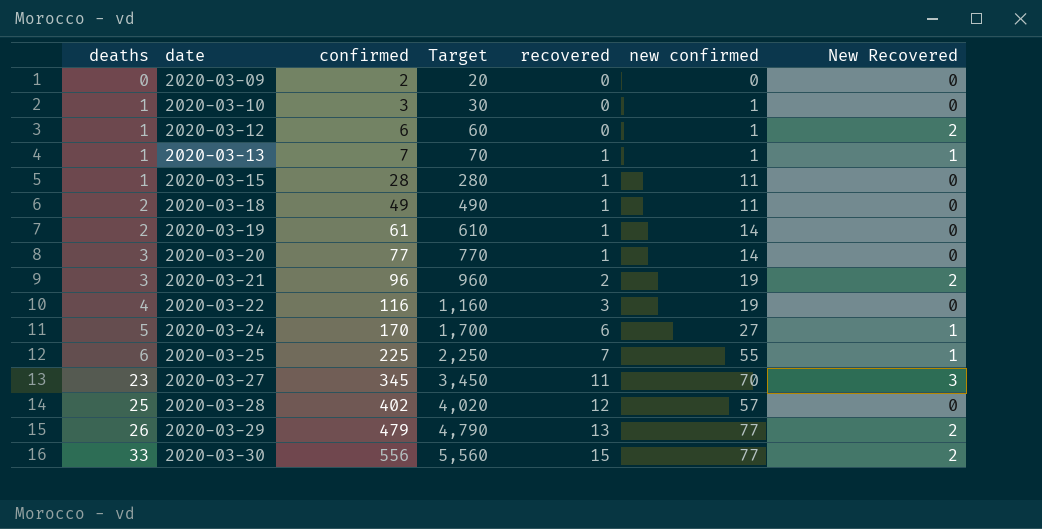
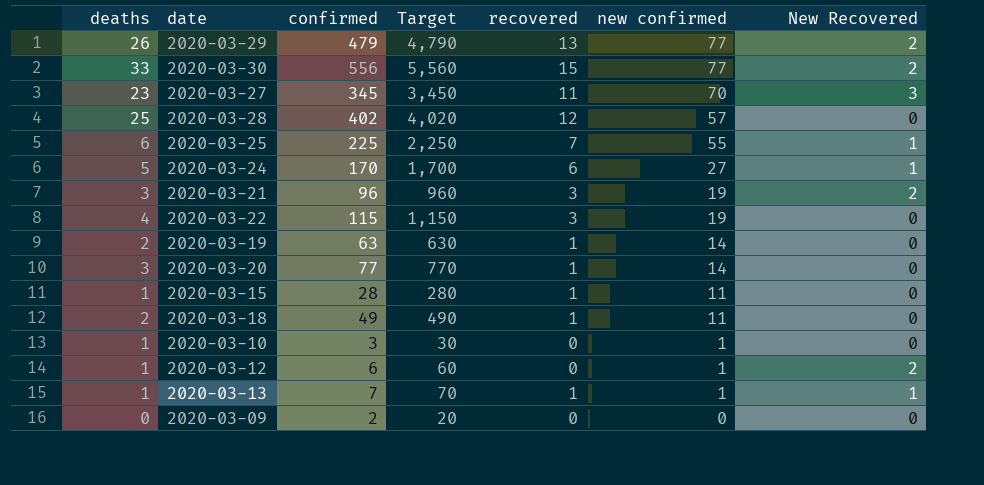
row order: deaths ascending -> new confirmed descending
2020-03-21 | recovered: 2 -> 3
2020-03-22 | confirmed: 116 -> 115
2020-03-22 | Target: 1,160 -> 1,150
2020-03-19 | confirmed: 61 -> 63
2020-03-19 | Target: 610 -> 630

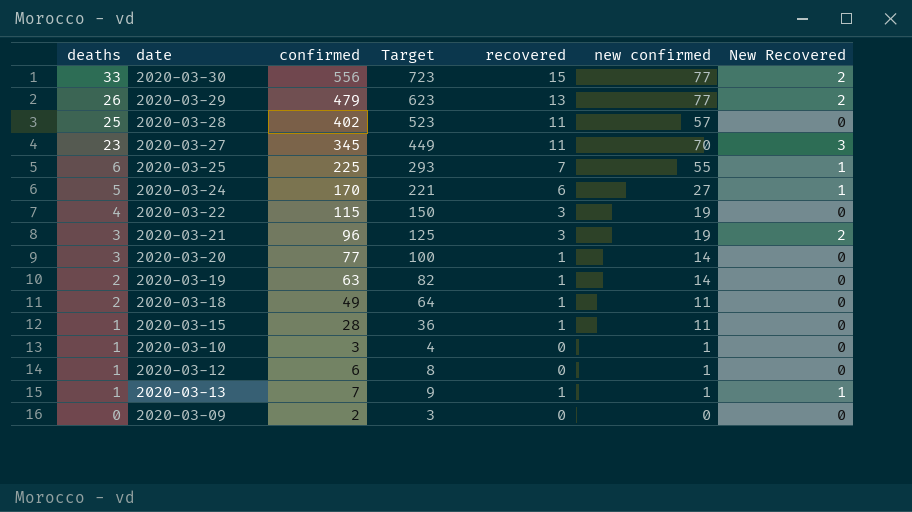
row order: new confirmed descending -> deaths descending
column Target | formula: [confirmed] * 10 -> [confirmed] * 1.3
2020-03-28 | recovered: 12 -> 11
2020-03-12 | New Recovered: 2 -> 0

